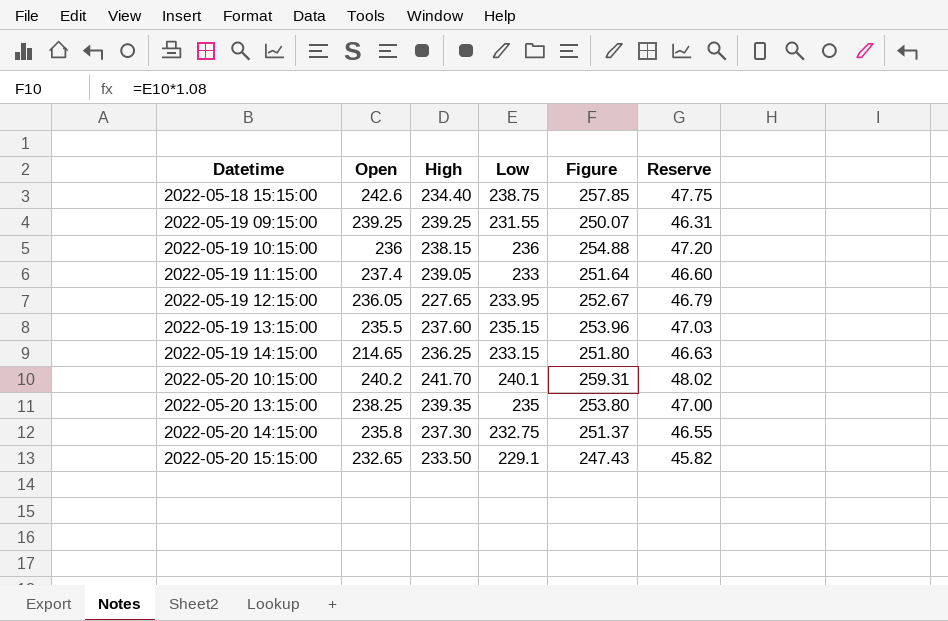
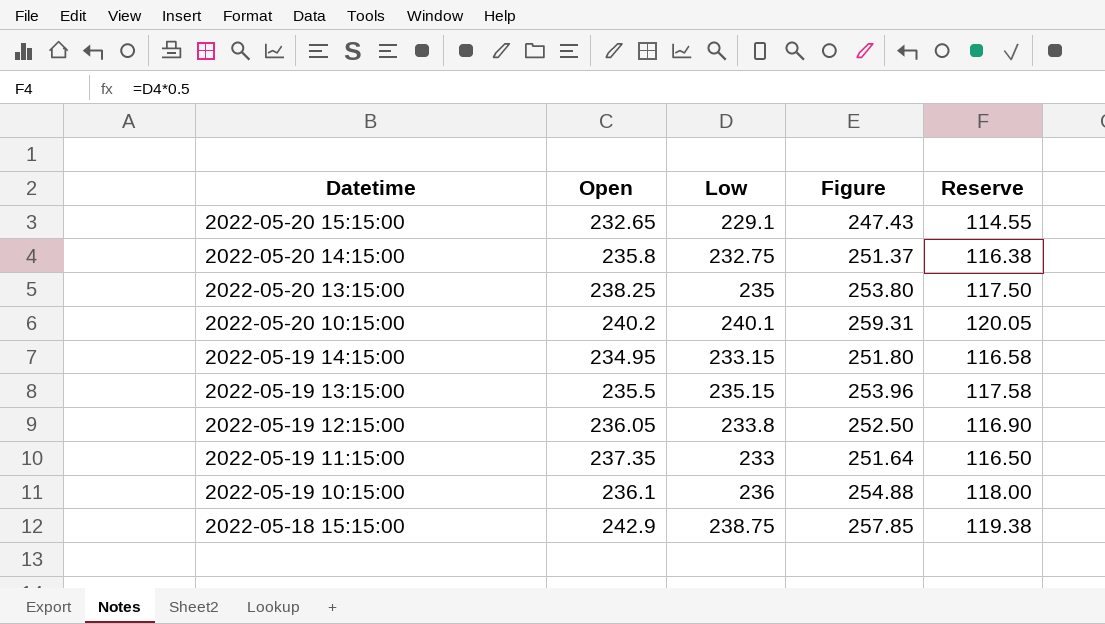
row order: Datetime ascending -> Datetime descending
column High | position: 3 -> none
column Reserve | formula: [Low] * 0.2 -> [Low] * 0.5
row 2022-05-19 09:15:00: 239.25 | 239.25 | 231.55 | 250.07 | 46.31 -> none
2022-05-19 14:15:00 | Open: 214.65 -> 234.95
2022-05-19 12:15:00 | Low: 233.95 -> 233.8
2022-05-19 12:15:00 | Figure: 252.67 -> 252.50
2022-05-19 11:15:00 | Open: 237.4 -> 237.35
2022-05-19 10:15:00 | Open: 236 -> 236.1
2022-05-18 15:15:00 | Open: 242.6 -> 242.9

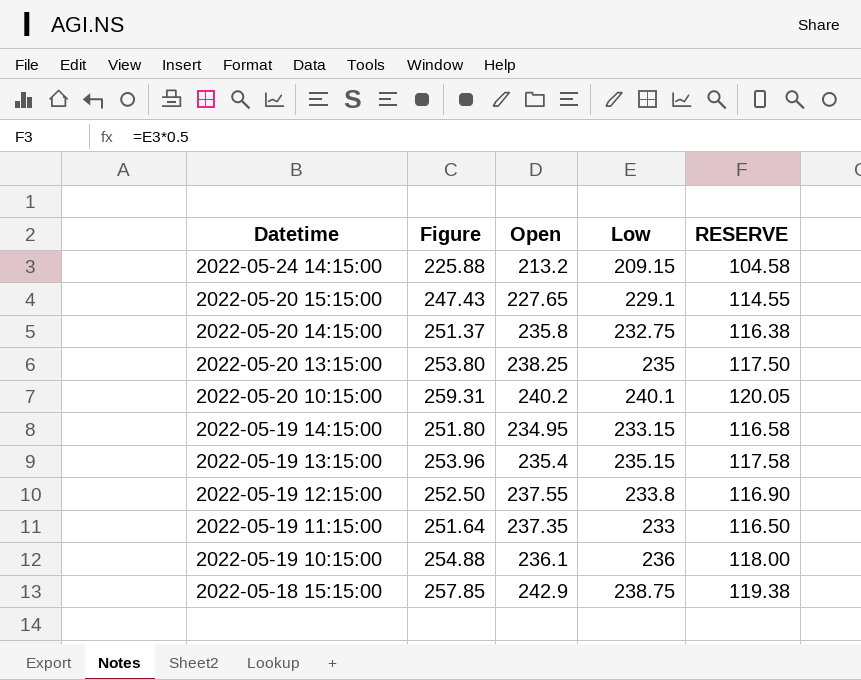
column Figure | position: 4 -> 2
column name: Reserve -> RESERVE
row 2022-05-24 14:15:00: none -> 225.88 | 213.2 | 209.15 | 104.58
2022-05-20 15:15:00 | Open: 232.65 -> 227.65
2022-05-19 13:15:00 | Open: 235.5 -> 235.4
2022-05-19 12:15:00 | Open: 236.05 -> 237.55

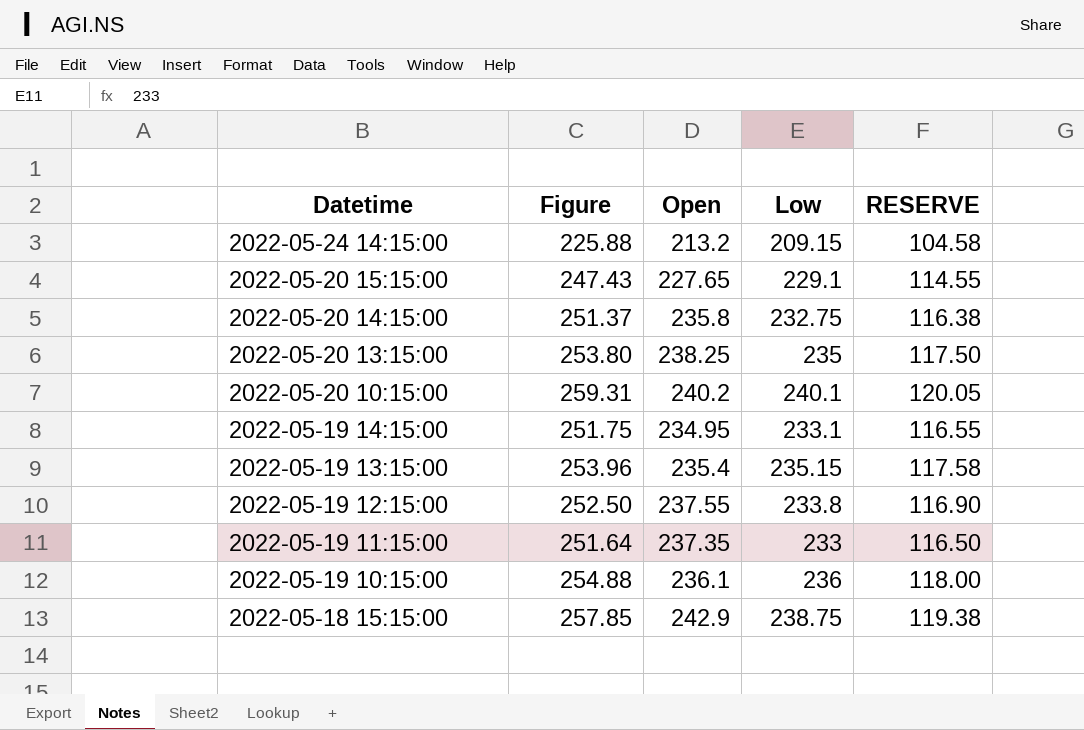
2022-05-19 14:15:00 | Figure: 251.80 -> 251.75
2022-05-19 14:15:00 | Low: 233.15 -> 233.1
2022-05-19 14:15:00 | RESERVE: 116.58 -> 116.55

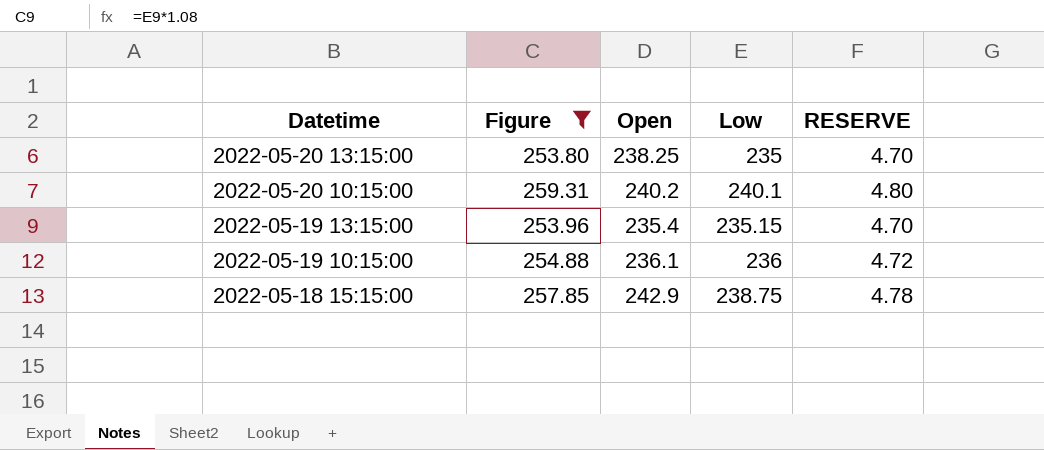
filter: none -> Figure >= 253.80
column RESERVE | formula: [Low] * 0.5 -> [Low] * 0.02

